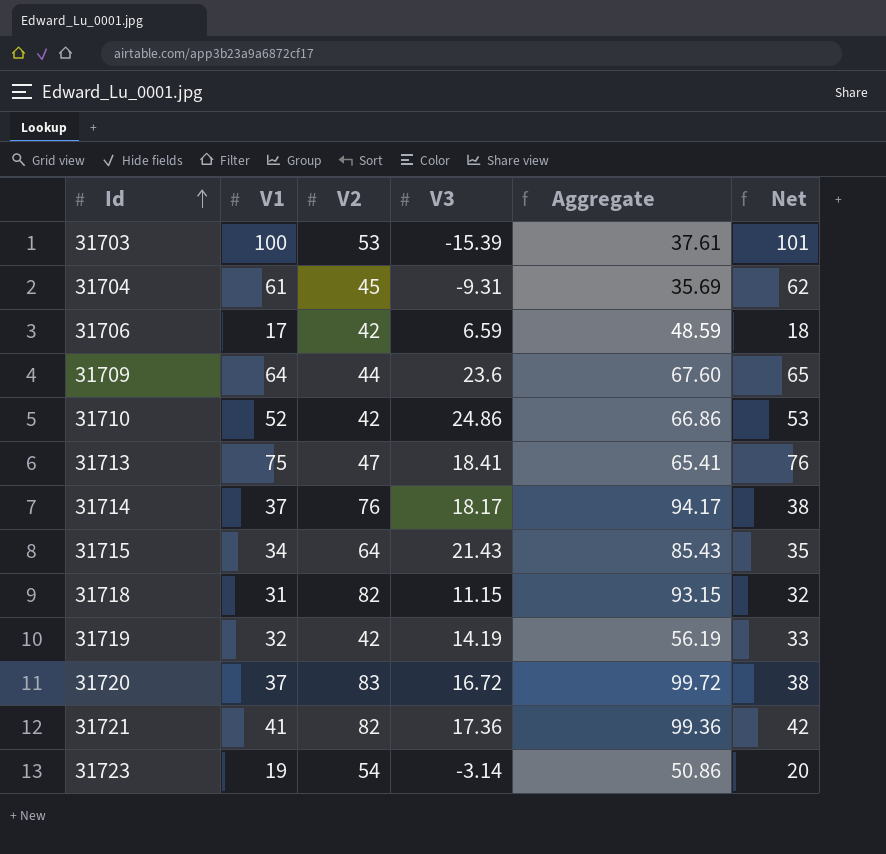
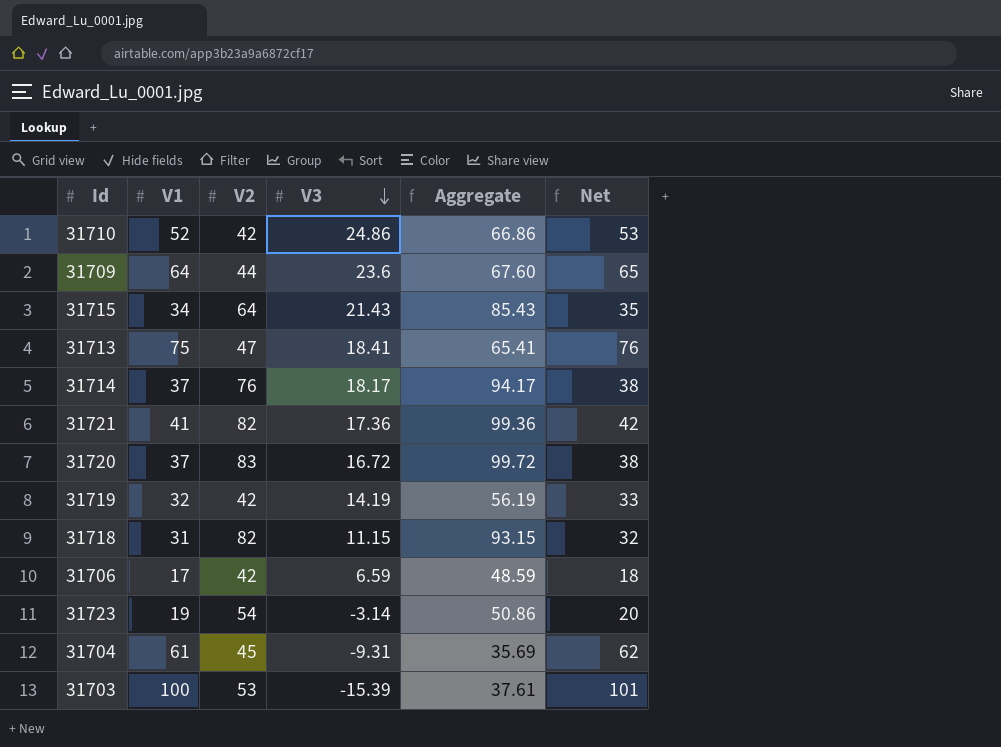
row order: Id ascending -> V3 descending

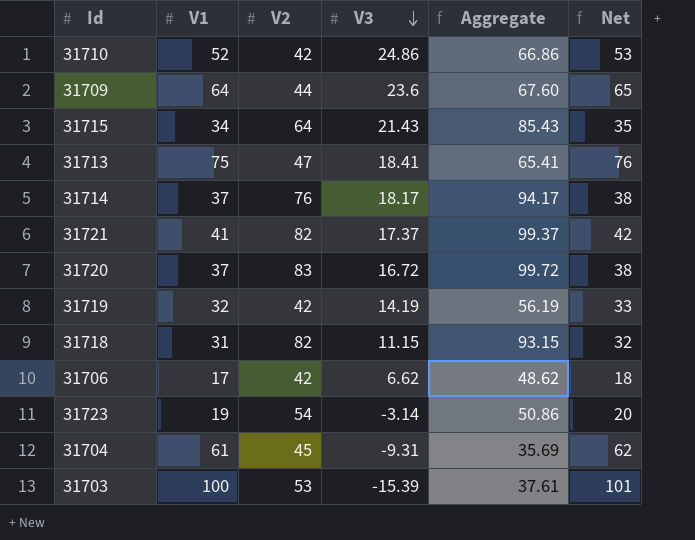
31721 | V3: 17.36 -> 17.37
31721 | Aggregate: 99.36 -> 99.37
31706 | V3: 6.59 -> 6.62
31706 | Aggregate: 48.59 -> 48.62

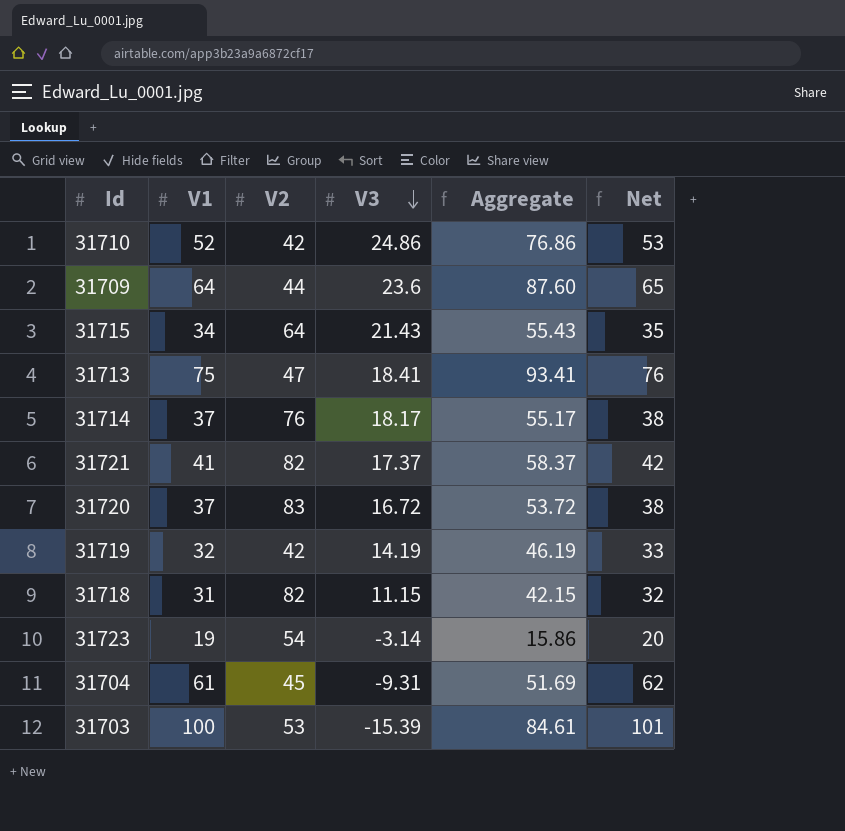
column Aggregate | formula: [V2] + [V3] -> [V1] + [V3]
row 31706: 17 | 42 | 6.62 | 48.62 | 18 -> none

